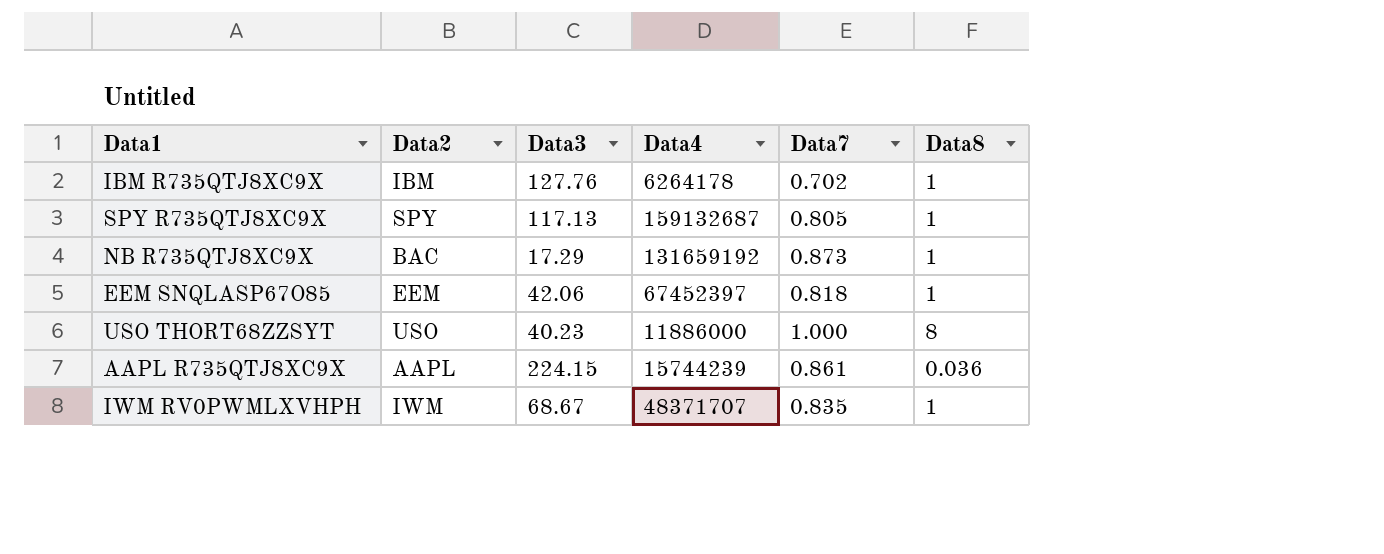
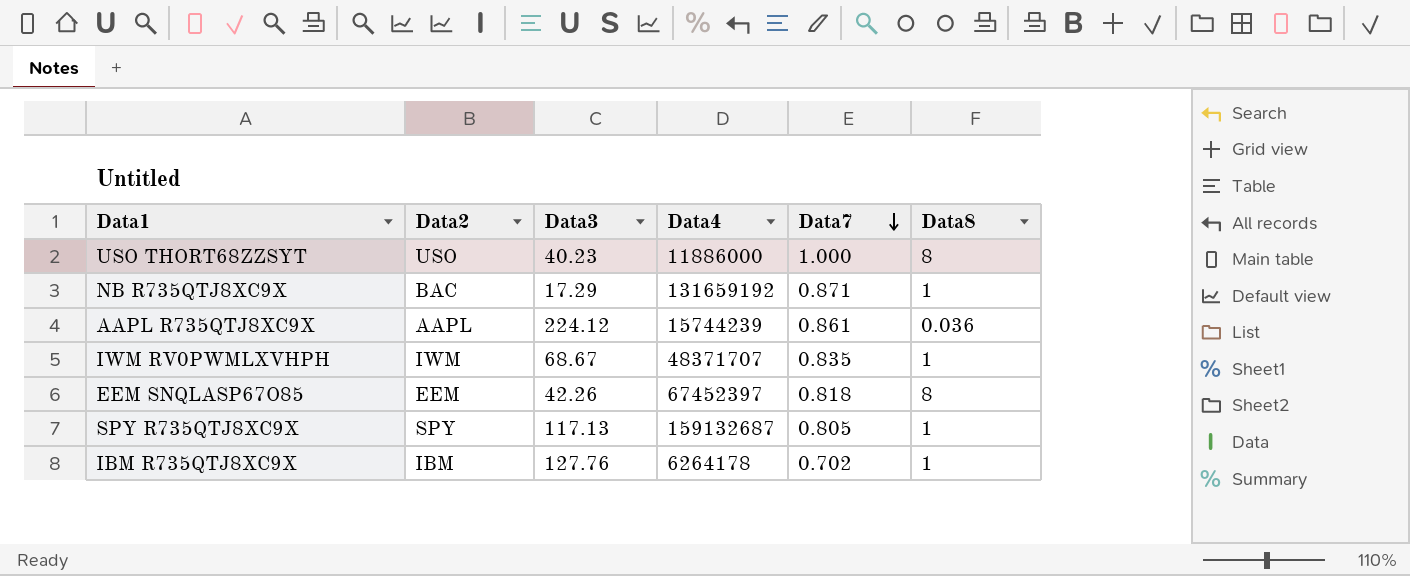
row order: none -> Data7 descending
NB R735QTJ8XC9X | Data7: 0.873 -> 0.871
AAPL R735QTJ8XC9X | Data3: 224.15 -> 224.12
EEM SNQLASP67O85 | Data3: 42.06 -> 42.26
EEM SNQLASP67O85 | Data8: 1 -> 8

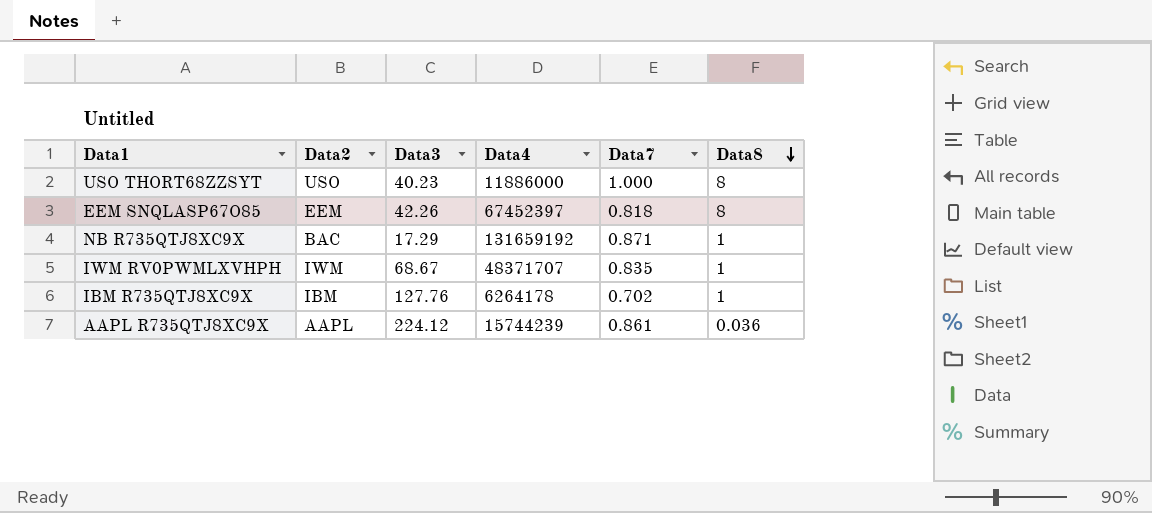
row order: Data7 descending -> Data8 descending
row SPY R735QTJ8XC9X: SPY | 117.13 | 159132687 | 0.805 | 1 -> none

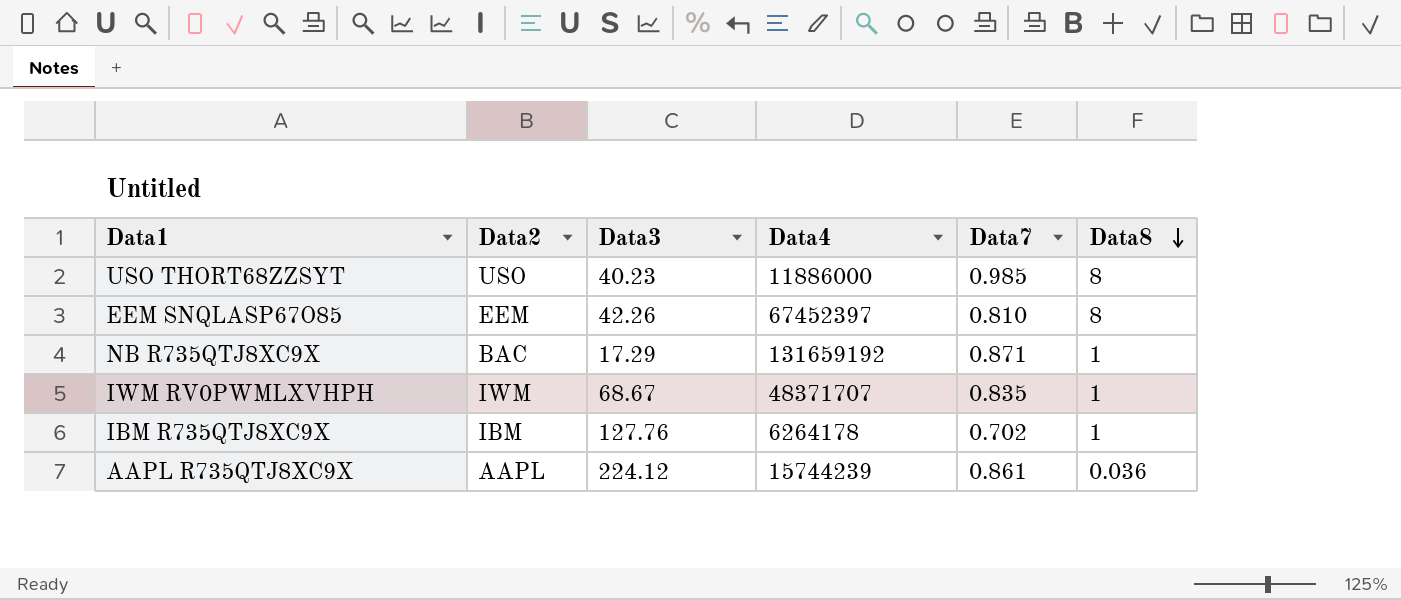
USO THORT68ZZSYT | Data7: 1.000 -> 0.985
EEM SNQLASP67O85 | Data7: 0.818 -> 0.810

